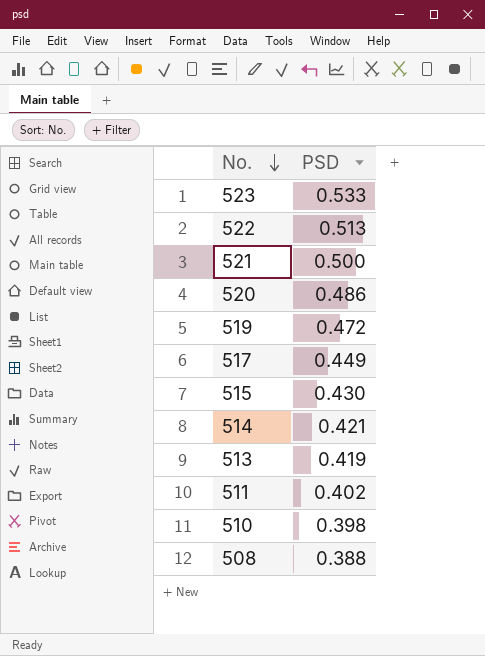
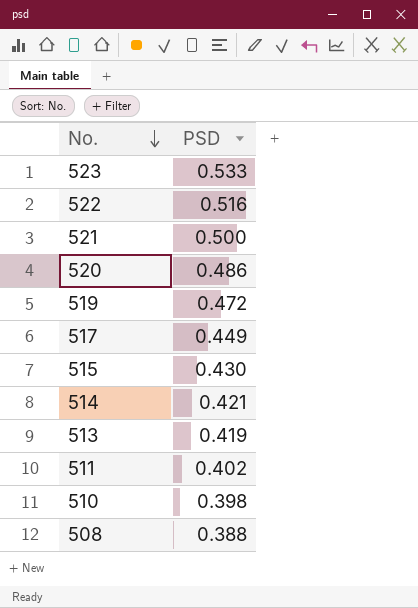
522 | PSD: 0.513 -> 0.516

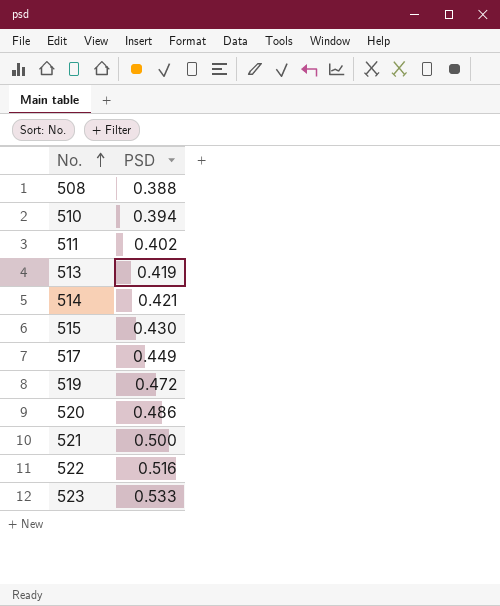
row order: No. descending -> No. ascending
510 | PSD: 0.398 -> 0.394

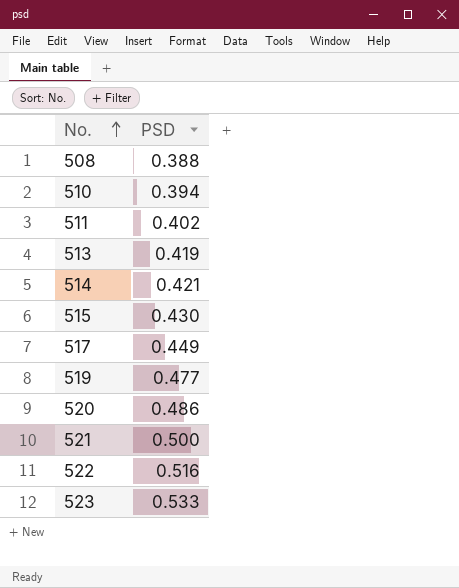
519 | PSD: 0.472 -> 0.477

